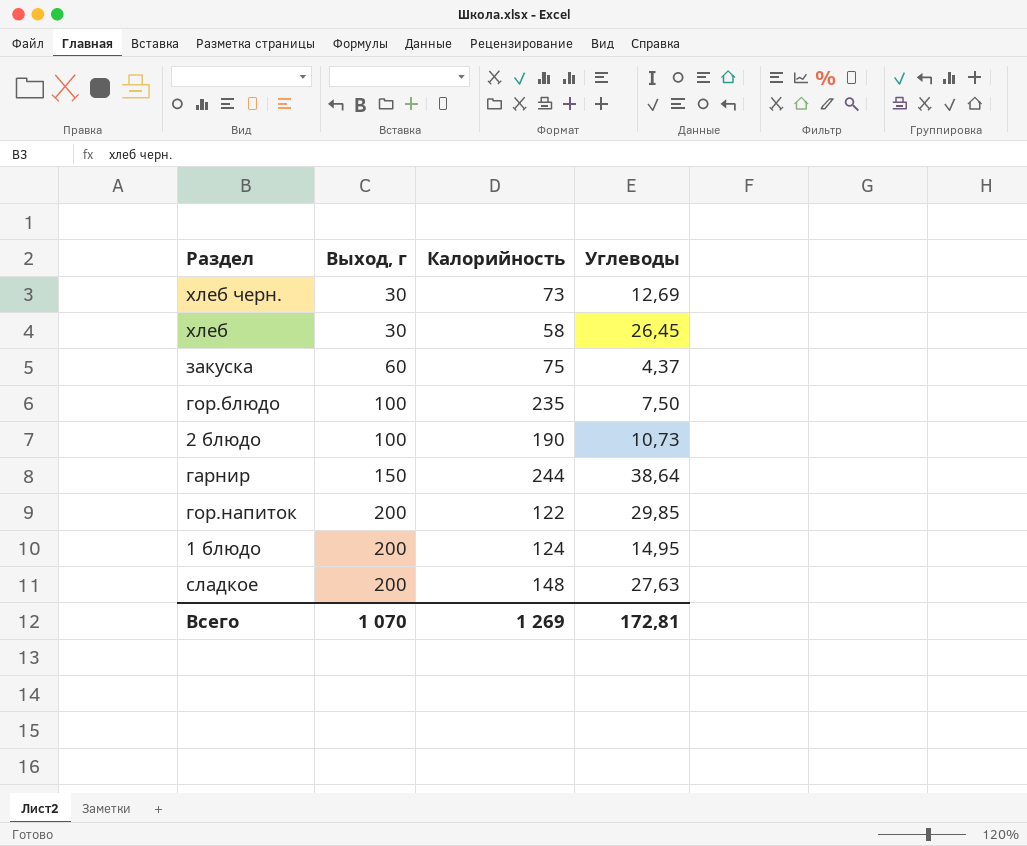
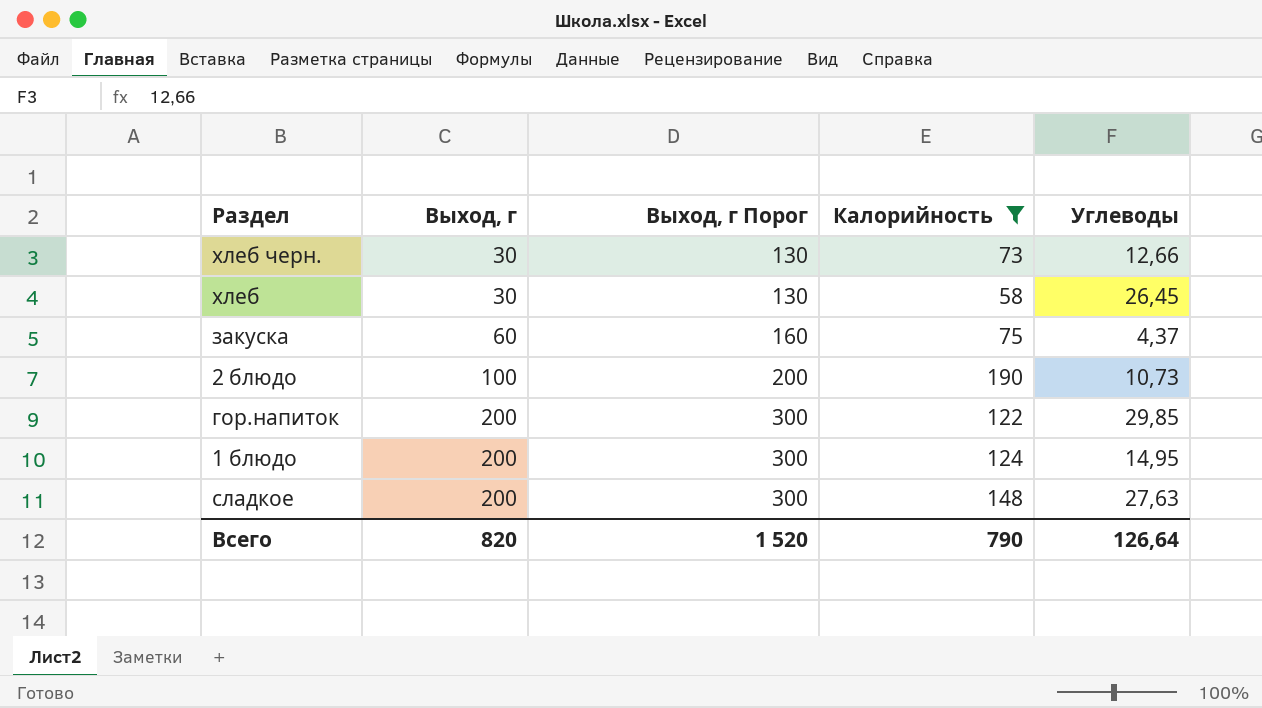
filter: none -> Калорийность <= 190
column Выход, г Порог | formula: none -> [Выход, г] + 100
хлеб черн. | Углеводы: 12,69 -> 12,66
Всего | Выход, г: 1 070 -> 820
Всего | Калорийность: 1 269 -> 790
Всего | Углеводы: 172,81 -> 126,64

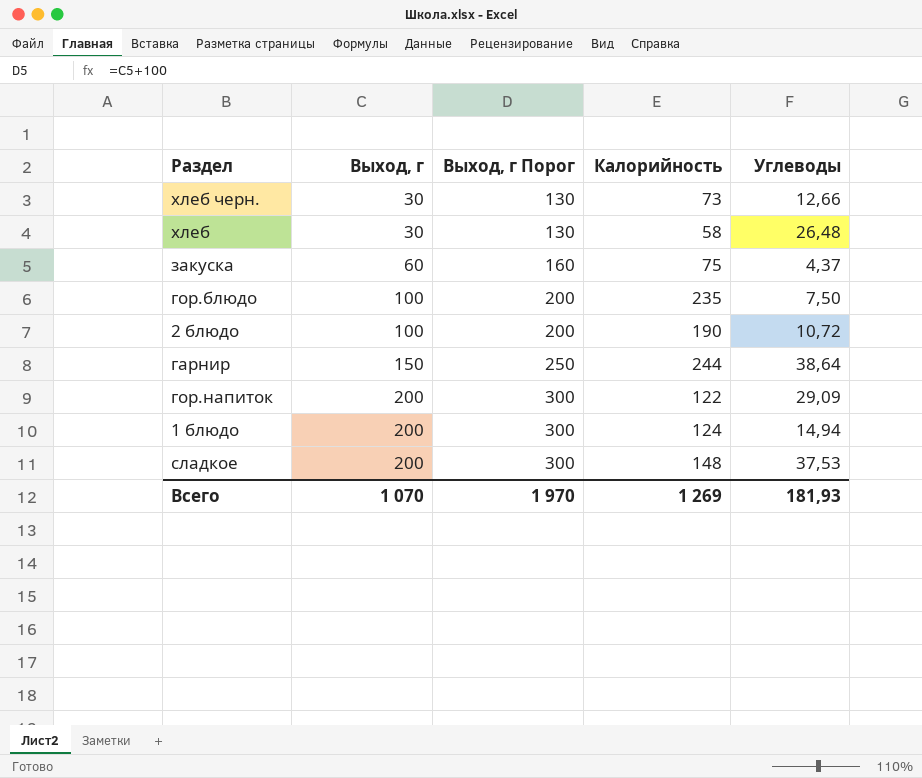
filter: Калорийность <= 190 -> none
хлеб | Углеводы: 26,45 -> 26,48
2 блюдо | Углеводы: 10,73 -> 10,72
гор.напиток | Углеводы: 29,85 -> 29,09
1 блюдо | Углеводы: 14,95 -> 14,94
сладкое | Углеводы: 27,63 -> 37,53
Всего | Выход, г: 820 -> 1 070
Всего | Выход, г Порог: 1 520 -> 1 970
Всего | Калорийность: 790 -> 1 269
Всего | Углеводы: 126,64 -> 181,93

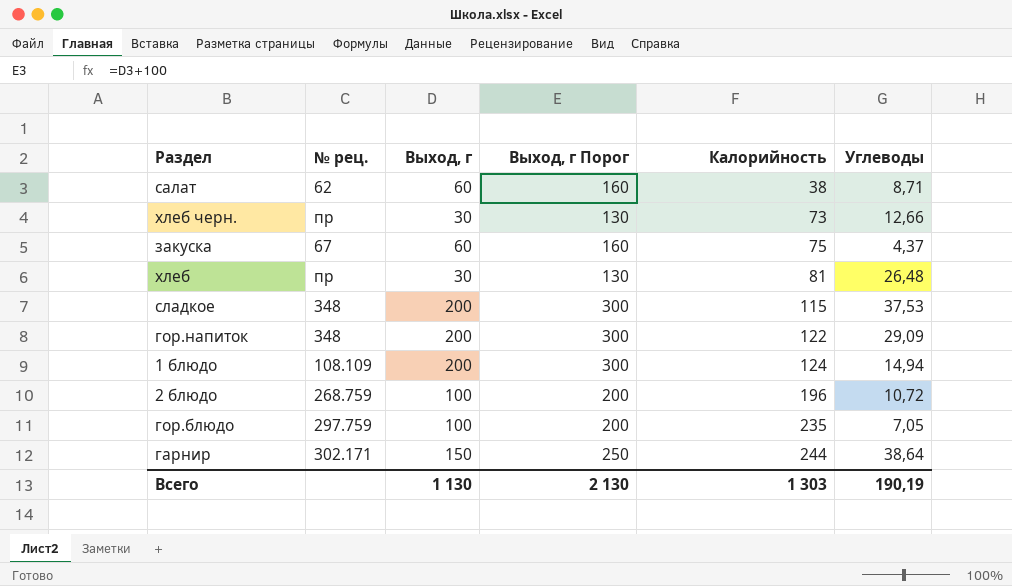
row order: Выход, г ascending -> Калорийность ascending
column № рец. | position: none -> 2
row салат: none -> 62 | 60 | 160 | 38 | 8,71
хлеб | Калорийность: 58 -> 81
сладкое | Калорийность: 148 -> 115
2 блюдо | Калорийность: 190 -> 196
гор.блюдо | Углеводы: 7,50 -> 7,05
Всего | Выход, г: 1 070 -> 1 130
Всего | Выход, г Порог: 1 970 -> 2 130
Всего | Калорийность: 1 269 -> 1 303
Всего | Углеводы: 181,93 -> 190,19

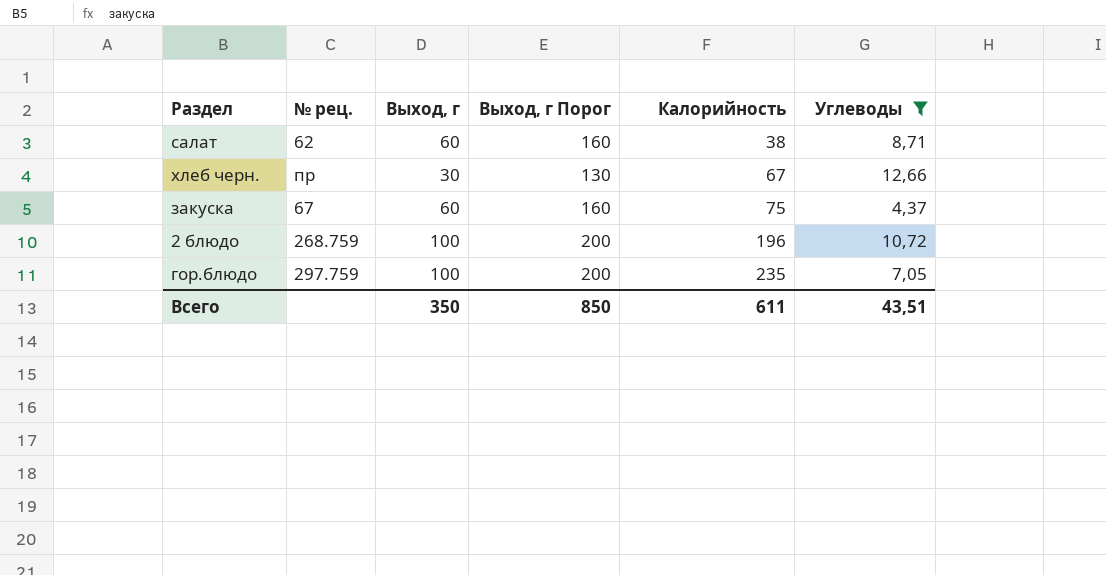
filter: none -> Углеводы <= 12,66
хлеб черн. | Калорийность: 73 -> 67
Всего | Выход, г: 1 130 -> 350
Всего | Выход, г Порог: 2 130 -> 850
Всего | Калорийность: 1 303 -> 611
Всего | Углеводы: 190,19 -> 43,51

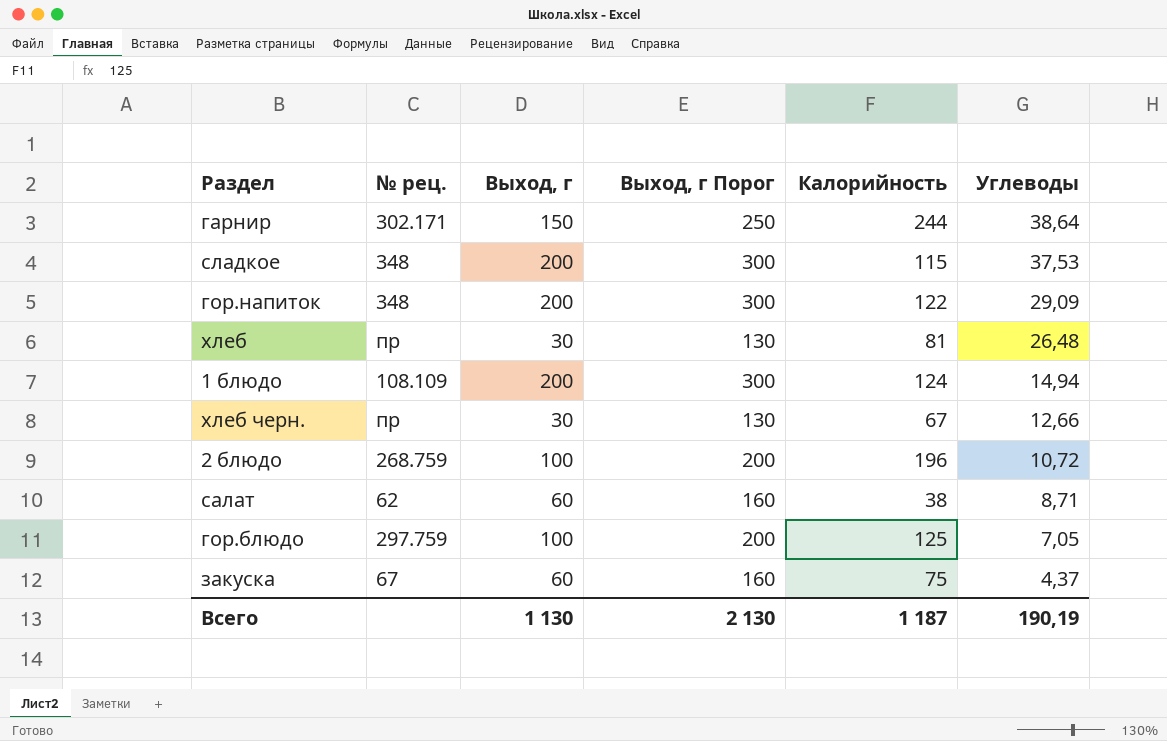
filter: Углеводы <= 12,66 -> none
row order: Калорийность ascending -> Углеводы descending
гор.блюдо | Калорийность: 235 -> 125
Всего | Выход, г: 350 -> 1 130
Всего | Выход, г Порог: 850 -> 2 130
Всего | Калорийность: 611 -> 1 187
Всего | Углеводы: 43,51 -> 190,19

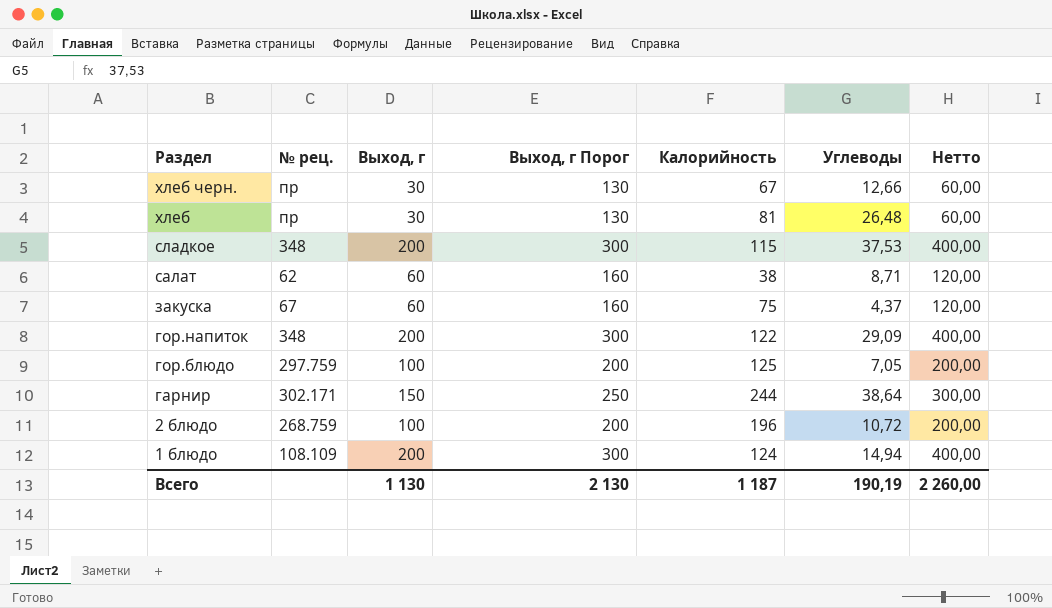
row order: Углеводы descending -> Раздел descending
column Нетто | formula: none -> [Выход, г] * 2

